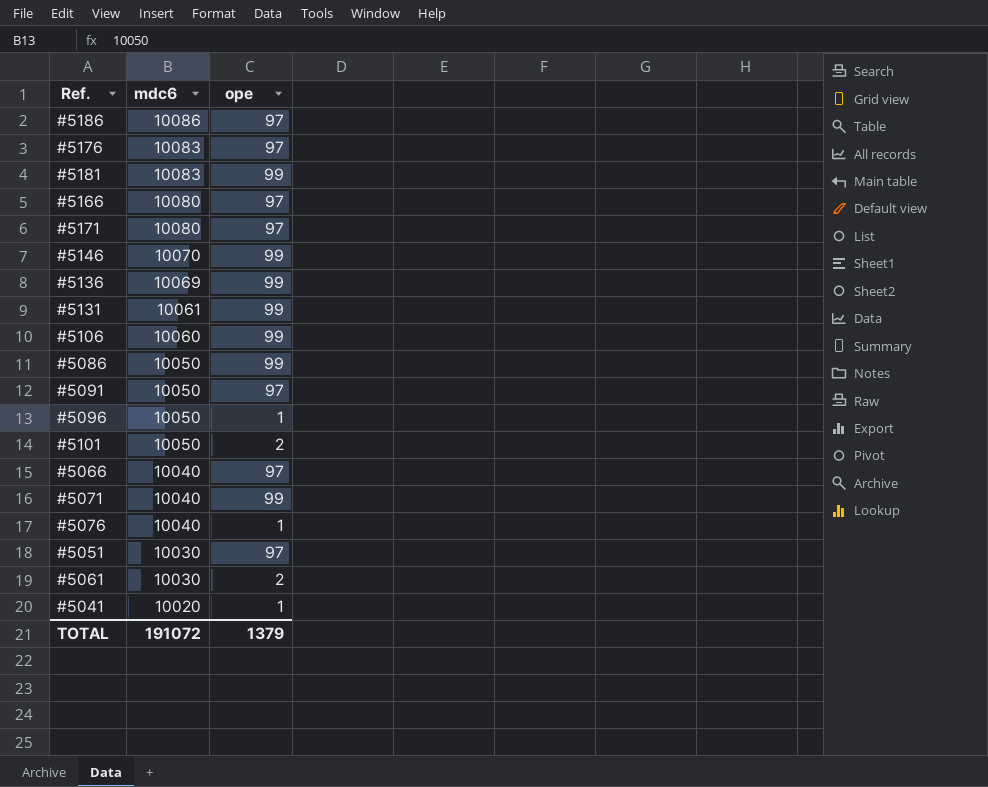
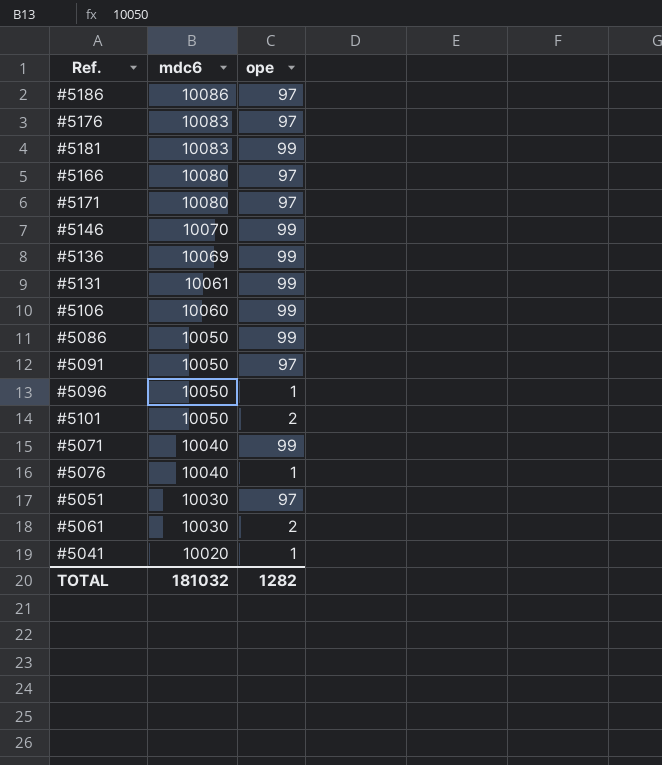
row #5066: 10040 | 97 -> none
TOTAL | mdc6: 191072 -> 181032
TOTAL | ope: 1379 -> 1282

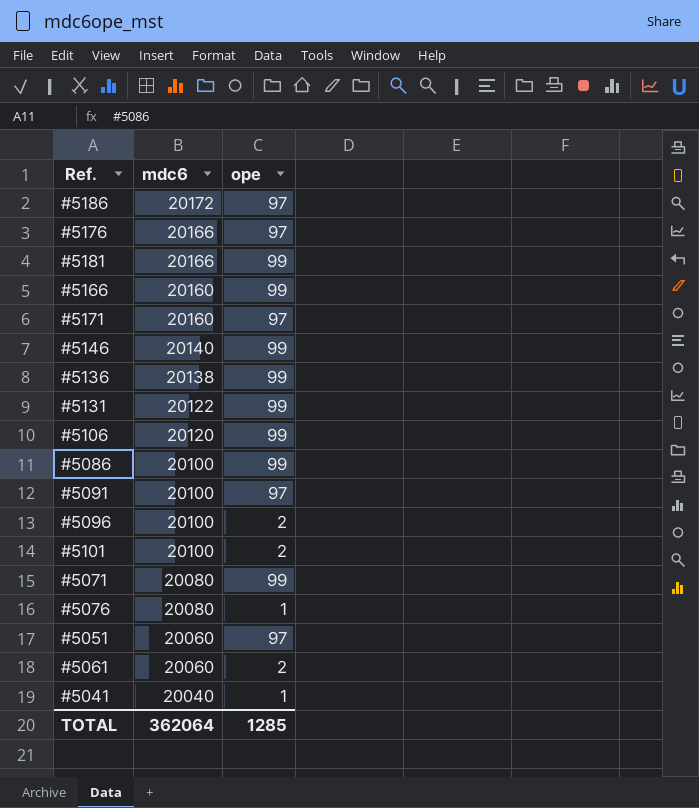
#5186 | mdc6: 10086 -> 20172
#5176 | mdc6: 10083 -> 20166
#5181 | mdc6: 10083 -> 20166
#5166 | mdc6: 10080 -> 20160
#5166 | ope: 97 -> 99
#5171 | mdc6: 10080 -> 20160
#5146 | mdc6: 10070 -> 20140
#5136 | mdc6: 10069 -> 20138
#5131 | mdc6: 10061 -> 20122
#5106 | mdc6: 10060 -> 20120
#5086 | mdc6: 10050 -> 20100
#5091 | mdc6: 10050 -> 20100
#5096 | mdc6: 10050 -> 20100
#5096 | ope: 1 -> 2
#5101 | mdc6: 10050 -> 20100
#5071 | mdc6: 10040 -> 20080
#5076 | mdc6: 10040 -> 20080
#5051 | mdc6: 10030 -> 20060
#5061 | mdc6: 10030 -> 20060
#5041 | mdc6: 10020 -> 20040
TOTAL | mdc6: 181032 -> 362064
TOTAL | ope: 1282 -> 1285

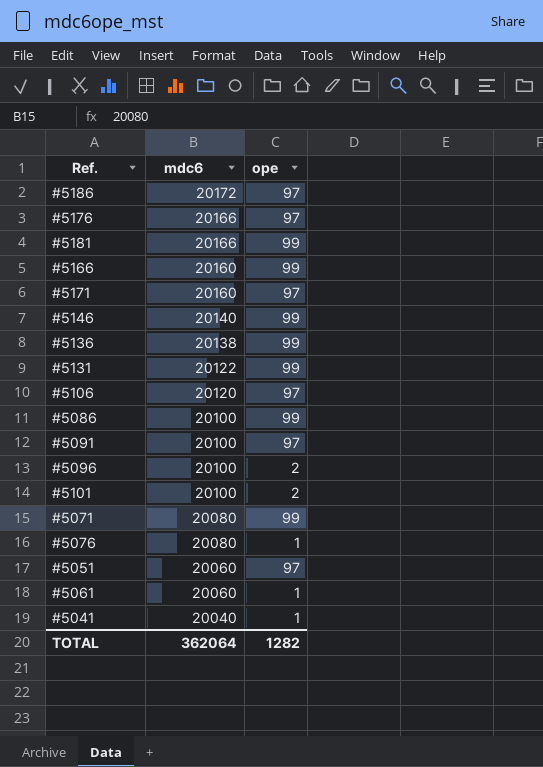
#5106 | ope: 99 -> 97
#5061 | ope: 2 -> 1
TOTAL | ope: 1285 -> 1282

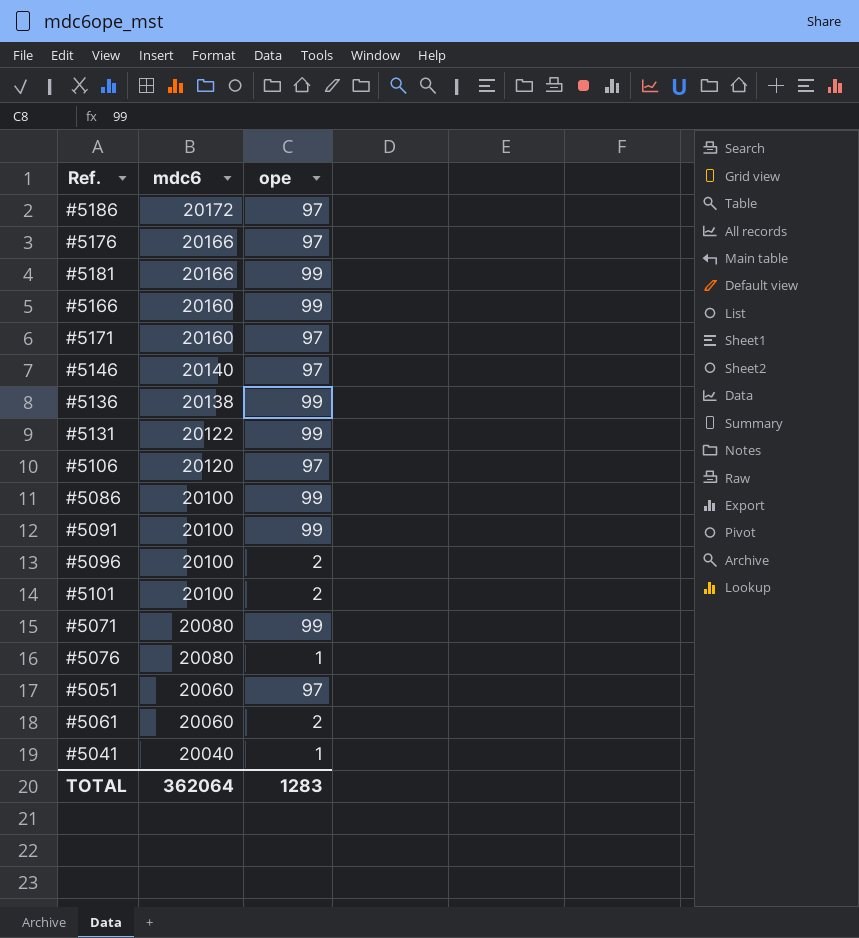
#5146 | ope: 99 -> 97
#5091 | ope: 97 -> 99
#5061 | ope: 1 -> 2
TOTAL | ope: 1282 -> 1283

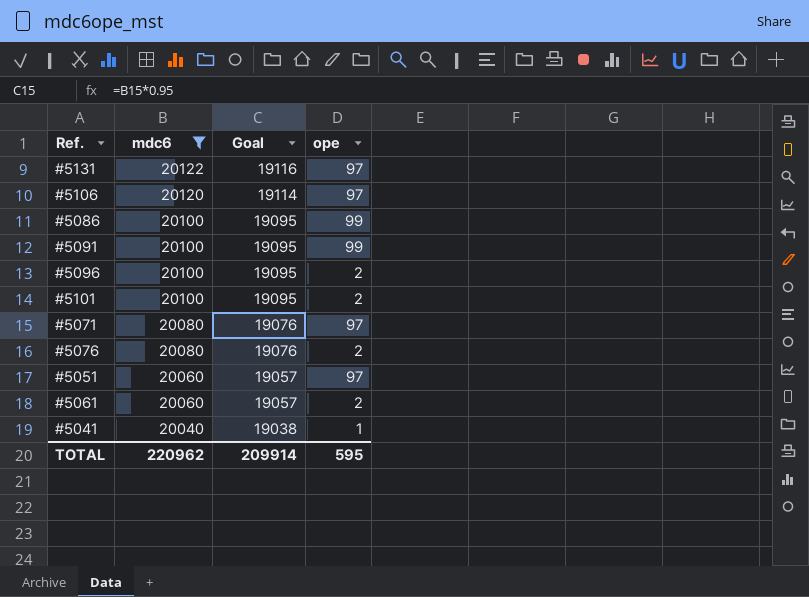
filter: none -> mdc6 <= 20122
column Goal | formula: none -> [mdc6] * 0.95
#5131 | ope: 99 -> 97
#5071 | ope: 99 -> 97
#5076 | ope: 1 -> 2
TOTAL | mdc6: 362064 -> 220962
TOTAL | ope: 1283 -> 595

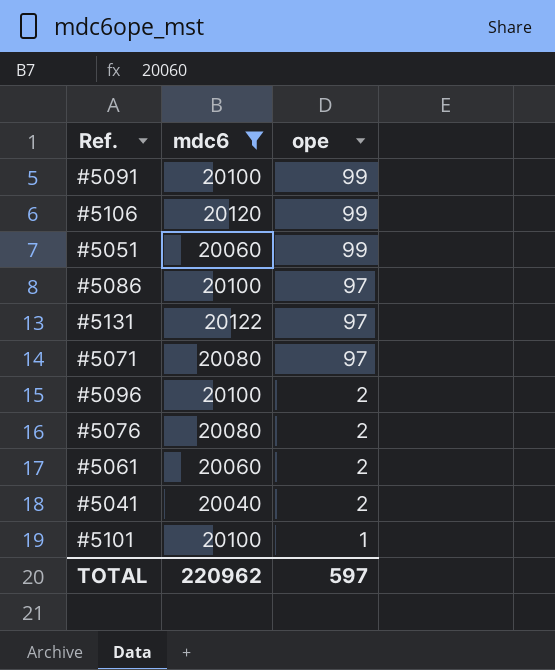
row order: mdc6 descending -> ope descending
column Goal | formula: [mdc6] * 0.95 -> none
#5106 | ope: 97 -> 99
#5051 | ope: 97 -> 99
#5086 | ope: 99 -> 97
#5041 | ope: 1 -> 2
#5101 | ope: 2 -> 1
TOTAL | ope: 595 -> 597

